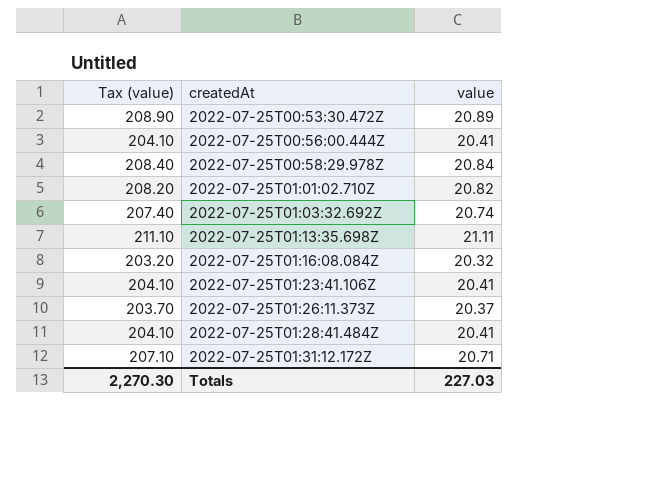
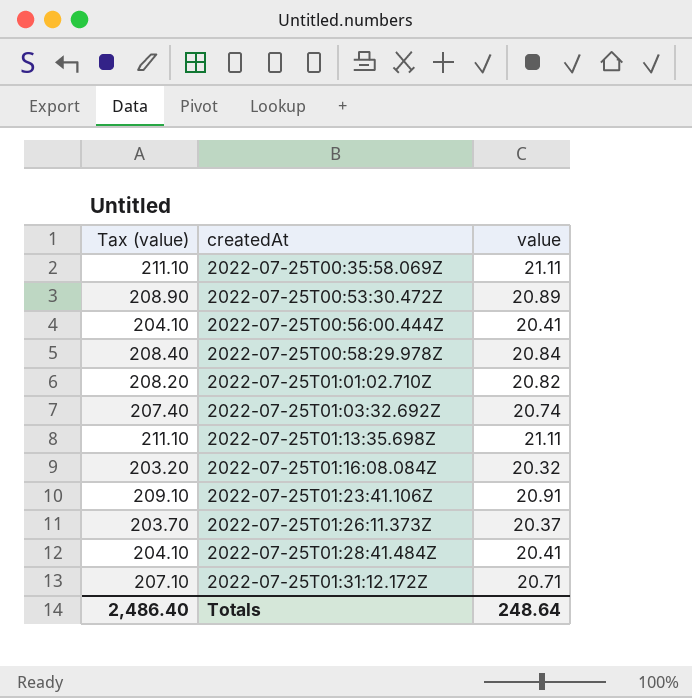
row 2022-07-25T00:35:58.069Z: none -> 211.10 | 21.11
2022-07-25T01:23:41.106Z | Tax (value): 204.10 -> 209.10
2022-07-25T01:23:41.106Z | value: 20.41 -> 20.91
Totals | Tax (value): 2,270.30 -> 2,486.40
Totals | value: 227.03 -> 248.64

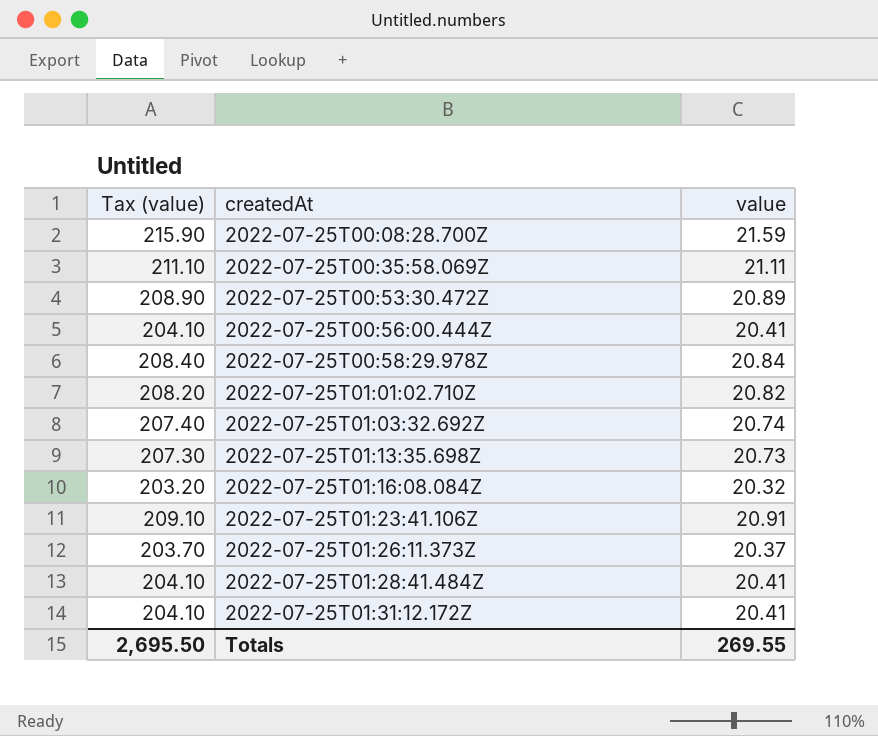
row 2022-07-25T00:08:28.700Z: none -> 215.90 | 21.59
2022-07-25T01:13:35.698Z | Tax (value): 211.10 -> 207.30
2022-07-25T01:13:35.698Z | value: 21.11 -> 20.73
2022-07-25T01:31:12.172Z | Tax (value): 207.10 -> 204.10
2022-07-25T01:31:12.172Z | value: 20.71 -> 20.41
Totals | Tax (value): 2,486.40 -> 2,695.50
Totals | value: 248.64 -> 269.55

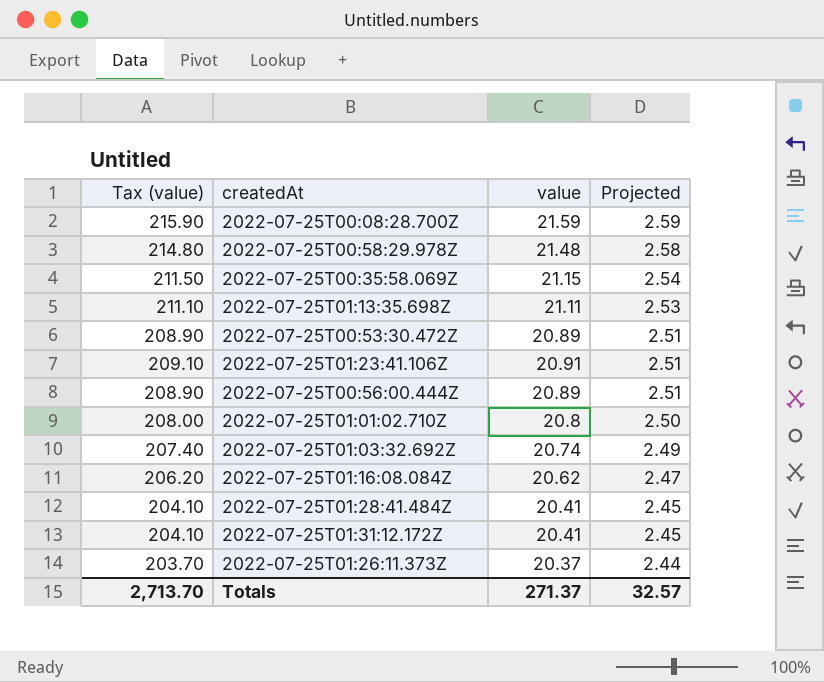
row order: createdAt ascending -> Projected descending
column Projected | formula: none -> [value] * 0.12
2022-07-25T00:58:29.978Z | Tax (value): 208.40 -> 214.80
2022-07-25T00:58:29.978Z | value: 20.84 -> 21.48
2022-07-25T00:35:58.069Z | Tax (value): 211.10 -> 211.50
2022-07-25T00:35:58.069Z | value: 21.11 -> 21.15
2022-07-25T01:13:35.698Z | Tax (value): 207.30 -> 211.10
2022-07-25T01:13:35.698Z | value: 20.73 -> 21.11
2022-07-25T00:56:00.444Z | Tax (value): 204.10 -> 208.90
2022-07-25T00:56:00.444Z | value: 20.41 -> 20.89
2022-07-25T01:01:02.710Z | Tax (value): 208.20 -> 208.00
2022-07-25T01:01:02.710Z | value: 20.82 -> 20.8
2022-07-25T01:16:08.084Z | Tax (value): 203.20 -> 206.20
2022-07-25T01:16:08.084Z | value: 20.32 -> 20.62
Totals | Tax (value): 2,695.50 -> 2,713.70
Totals | value: 269.55 -> 271.37

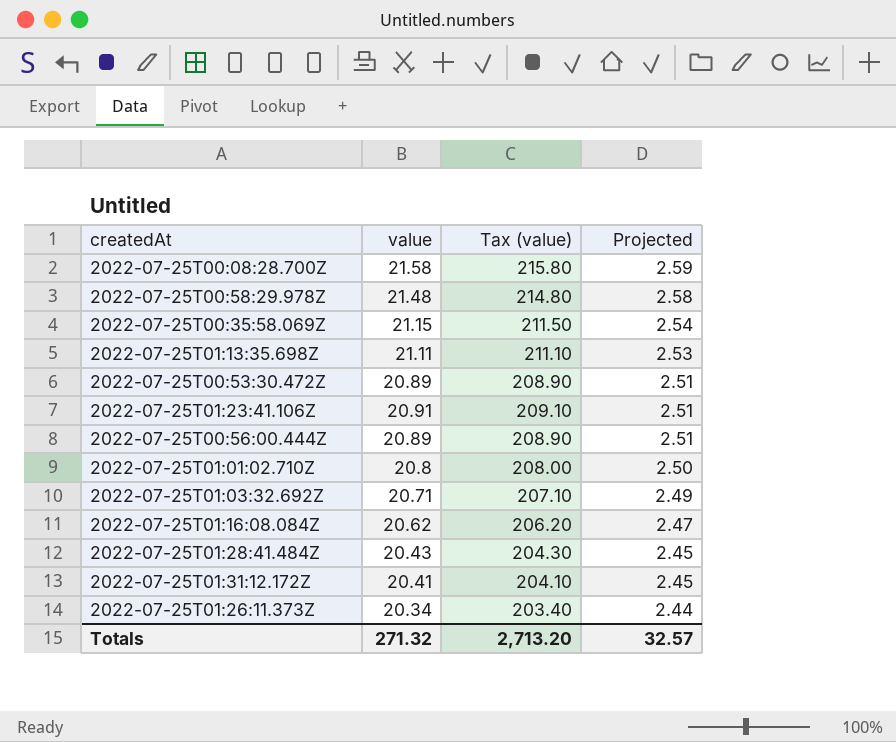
column Tax (value) | position: 1 -> 3
2022-07-25T00:08:28.700Z | value: 21.59 -> 21.58
2022-07-25T00:08:28.700Z | Tax (value): 215.90 -> 215.80
2022-07-25T01:03:32.692Z | value: 20.74 -> 20.71
2022-07-25T01:03:32.692Z | Tax (value): 207.40 -> 207.10
2022-07-25T01:28:41.484Z | value: 20.41 -> 20.43
2022-07-25T01:28:41.484Z | Tax (value): 204.10 -> 204.30
2022-07-25T01:26:11.373Z | value: 20.37 -> 20.34
2022-07-25T01:26:11.373Z | Tax (value): 203.70 -> 203.40
Totals | value: 271.37 -> 271.32
Totals | Tax (value): 2,713.70 -> 2,713.20

